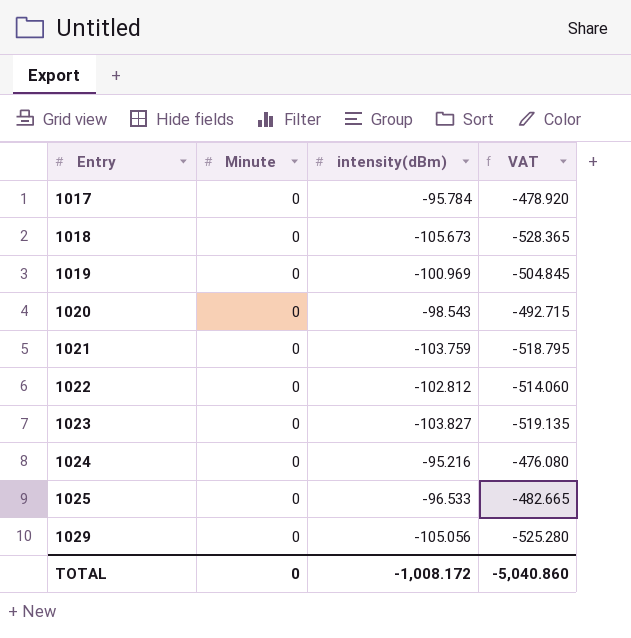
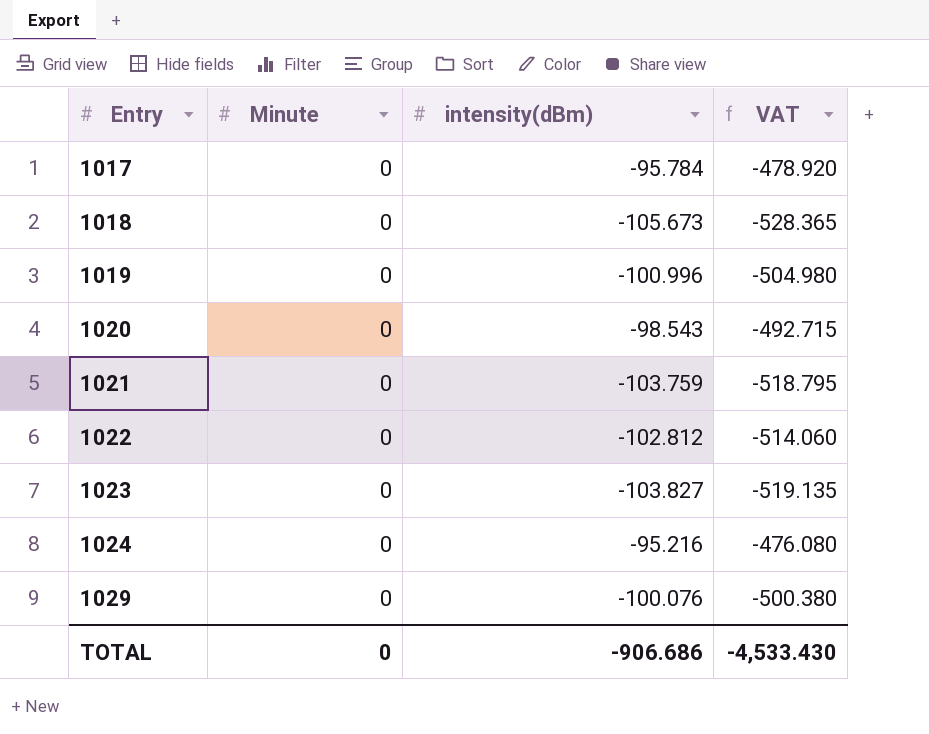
row 1025: 0 | -96.533 | -482.665 -> none
1019 | intensity(dBm): -100.969 -> -100.996
1019 | VAT: -504.845 -> -504.980
1029 | intensity(dBm): -105.056 -> -100.076
1029 | VAT: -525.280 -> -500.380
TOTAL | intensity(dBm): -1,008.172 -> -906.686
TOTAL | VAT: -5,040.860 -> -4,533.430

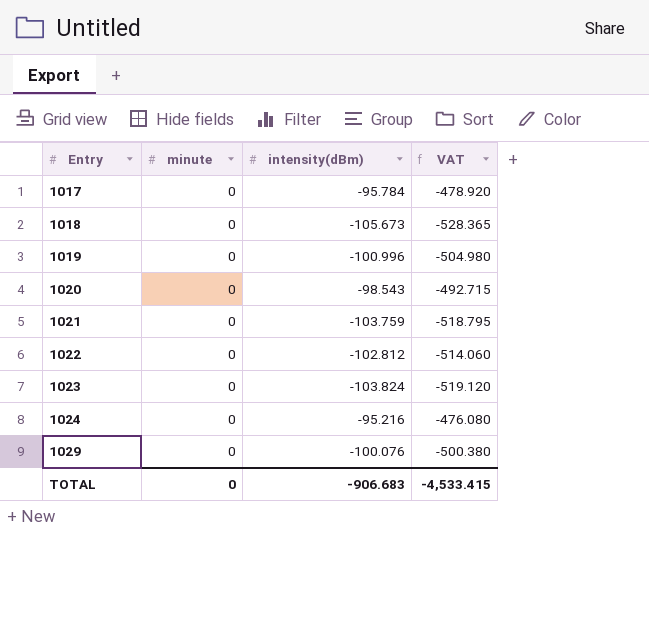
column name: Minute -> minute
1023 | intensity(dBm): -103.827 -> -103.824
1023 | VAT: -519.135 -> -519.120
TOTAL | intensity(dBm): -906.686 -> -906.683
TOTAL | VAT: -4,533.430 -> -4,533.415

